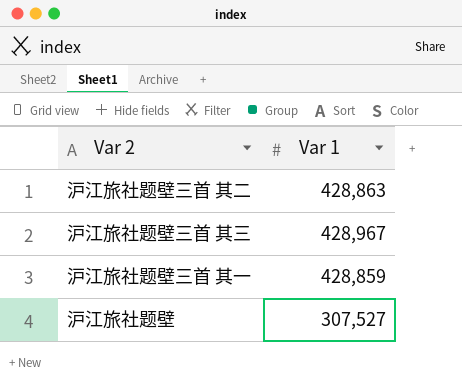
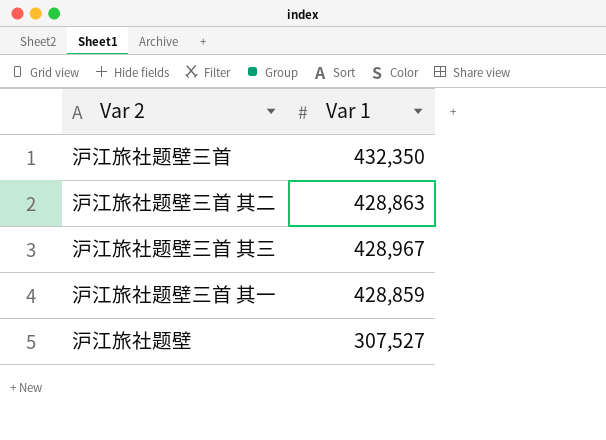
row 沪江旅社题壁三首: none -> 432,350

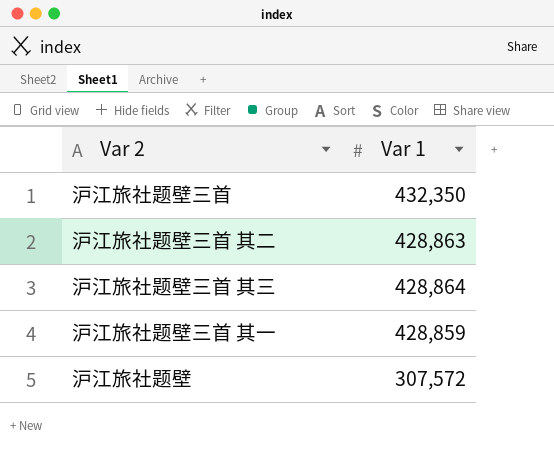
沪江旅社题壁三首 其三 | Var 1: 428,967 -> 428,864
沪江旅社题壁 | Var 1: 307,527 -> 307,572

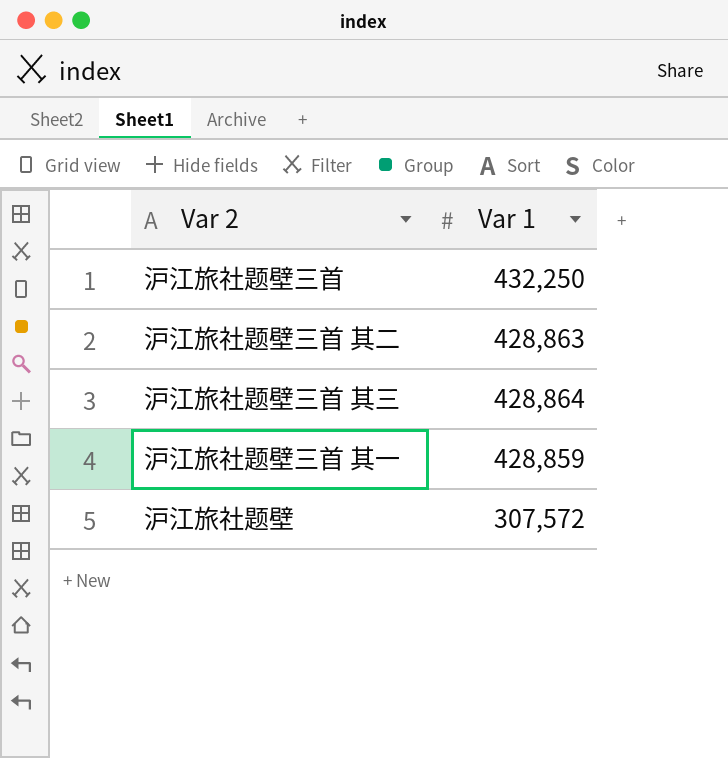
沪江旅社题壁三首 | Var 1: 432,350 -> 432,250

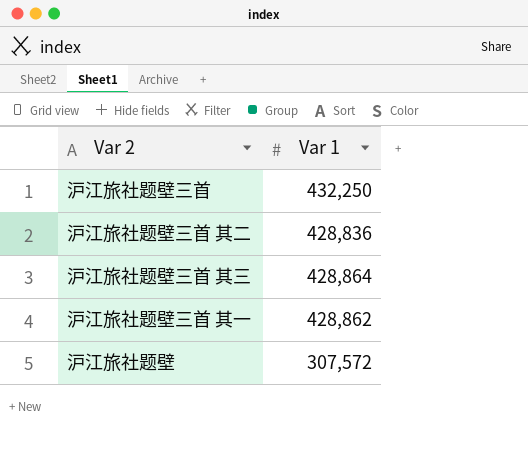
沪江旅社题壁三首 其二 | Var 1: 428,863 -> 428,836
沪江旅社题壁三首 其一 | Var 1: 428,859 -> 428,862

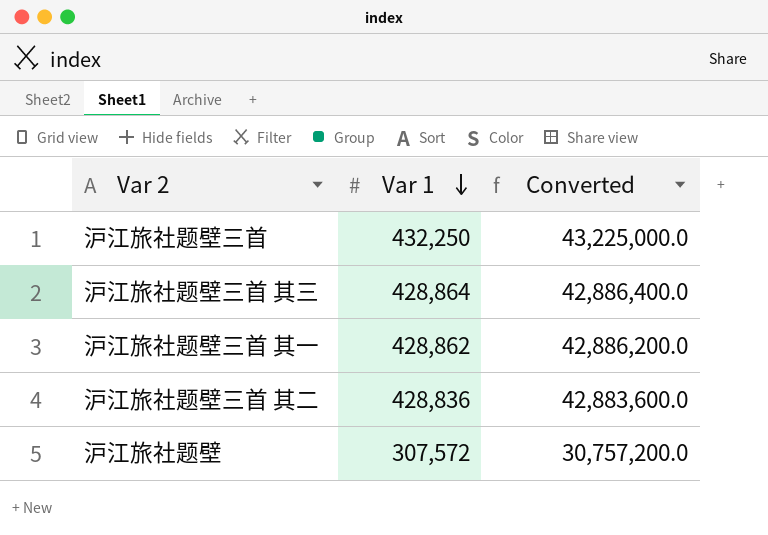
row order: none -> Var 1 descending
column Converted | formula: none -> [Var 1] * 100

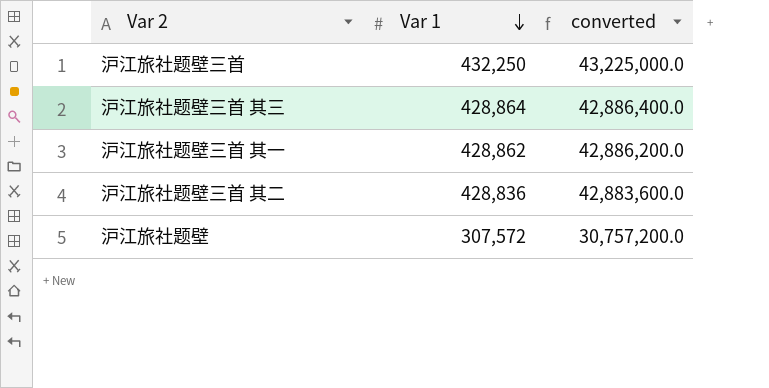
column name: Converted -> converted

